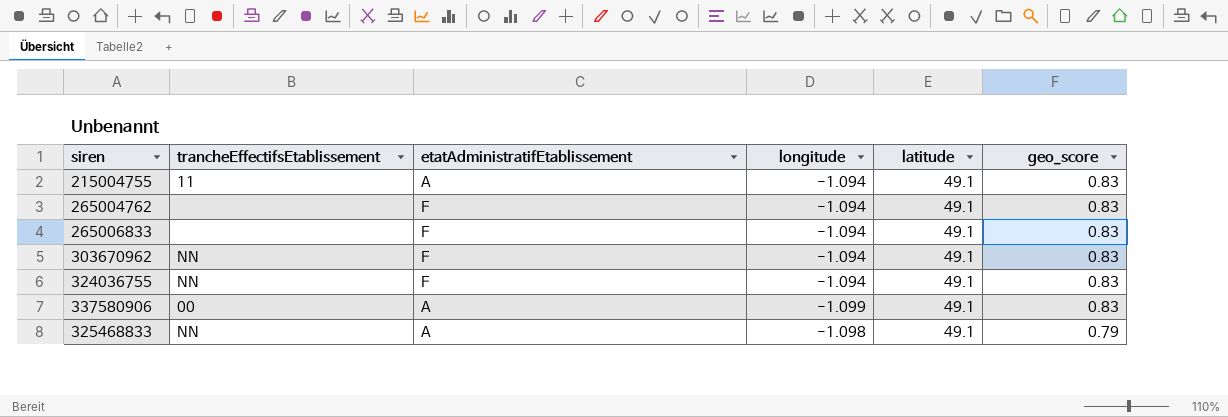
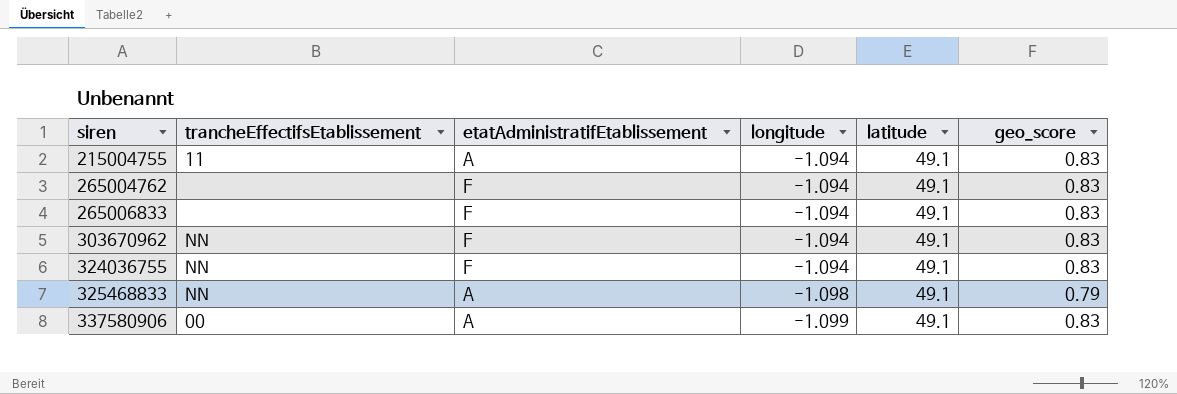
row order: geo_score descending -> siren ascending

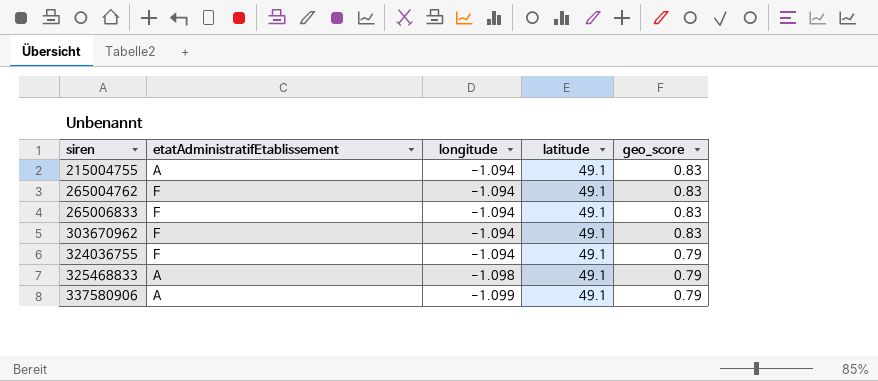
column trancheEffectifsEtablissement | position: 2 -> none
324036755 | geo_score: 0.83 -> 0.79
337580906 | geo_score: 0.83 -> 0.79

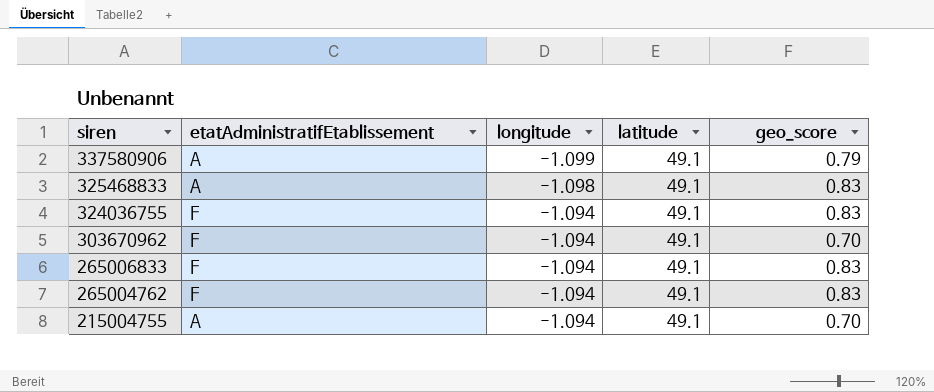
row order: siren ascending -> siren descending
325468833 | geo_score: 0.79 -> 0.83
324036755 | geo_score: 0.79 -> 0.83
303670962 | geo_score: 0.83 -> 0.70
215004755 | geo_score: 0.83 -> 0.70

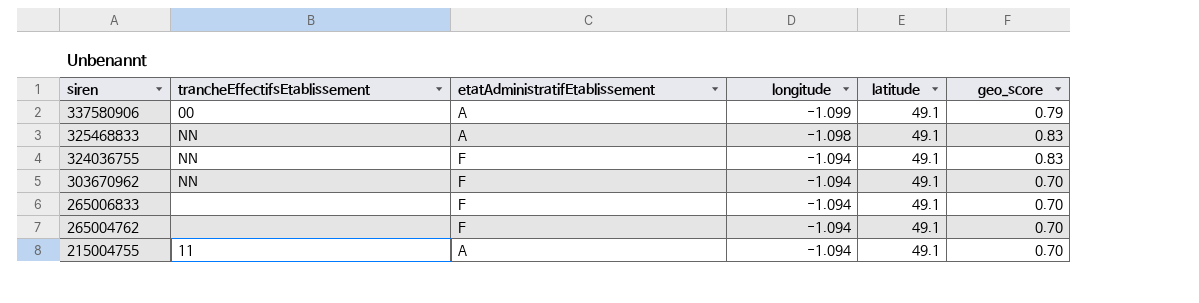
column trancheEffectifsEtablissement | position: none -> 2
265006833 | geo_score: 0.83 -> 0.70
265004762 | geo_score: 0.83 -> 0.70

